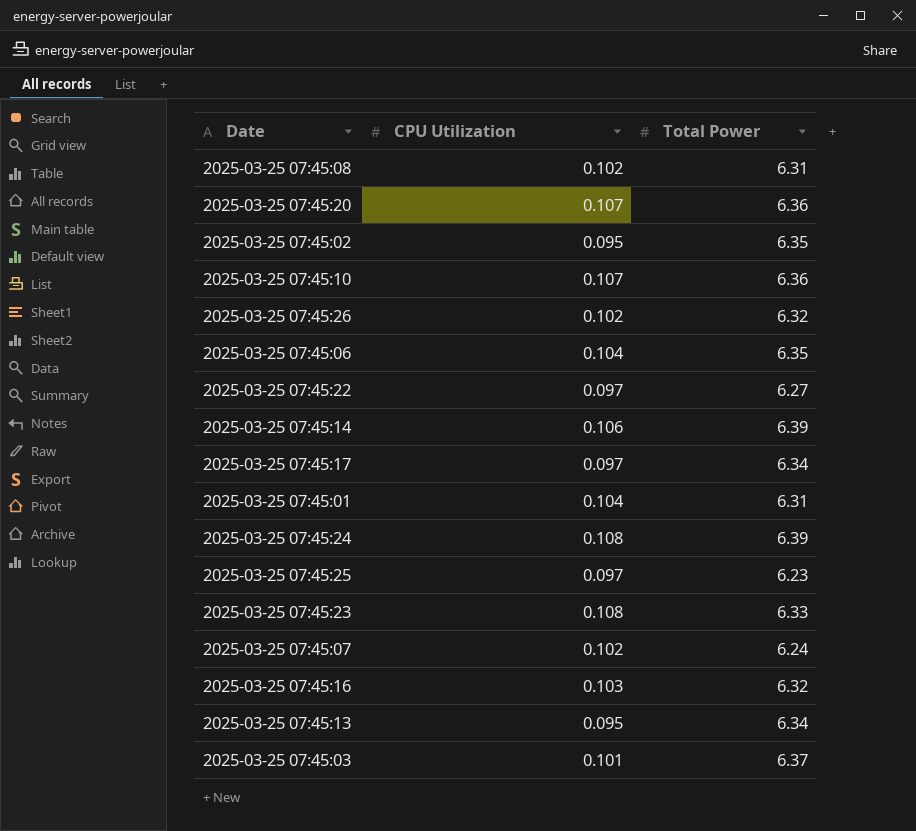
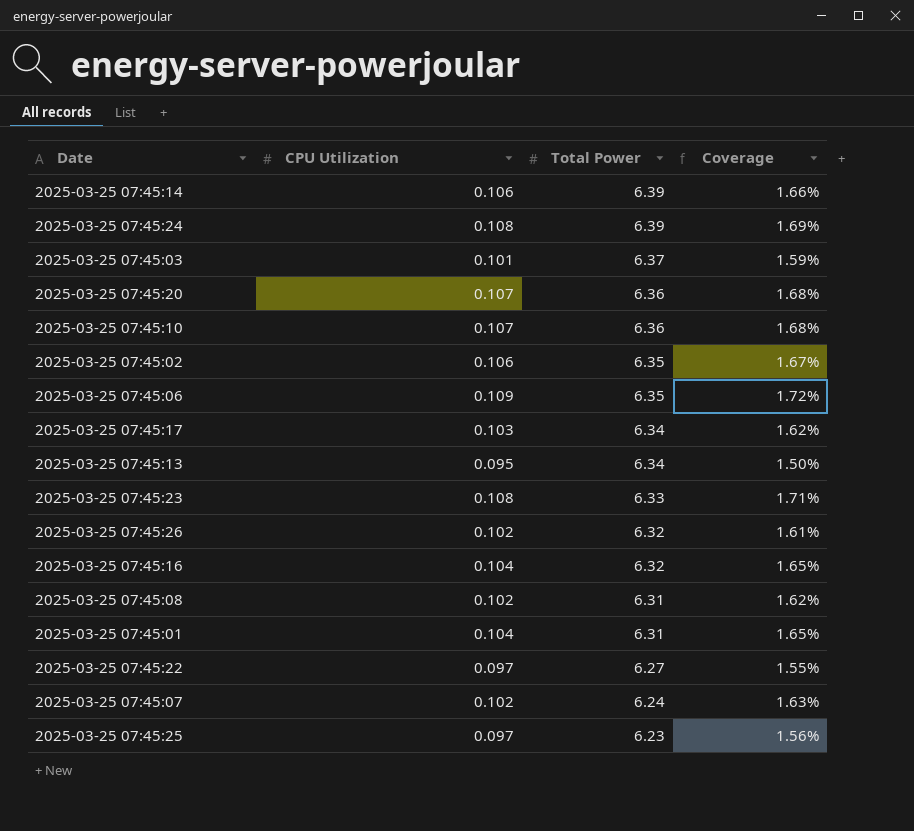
row order: none -> Total Power descending
column Coverage | formula: none -> [CPU Utilization] / [Total Power]
2025-03-25 07:45:02 | CPU Utilization: 0.095 -> 0.106
2025-03-25 07:45:06 | CPU Utilization: 0.104 -> 0.109
2025-03-25 07:45:17 | CPU Utilization: 0.097 -> 0.103
2025-03-25 07:45:16 | CPU Utilization: 0.103 -> 0.104

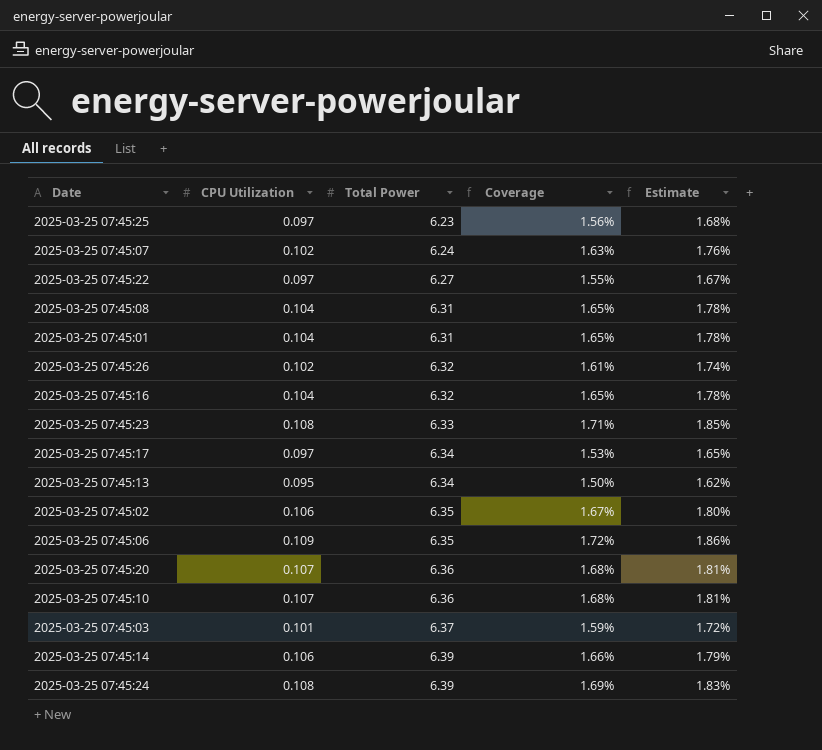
row order: Total Power descending -> Total Power ascending
column Estimate | formula: none -> [Coverage] * 1.08
2025-03-25 07:45:08 | CPU Utilization: 0.102 -> 0.104
2025-03-25 07:45:08 | Coverage: 1.62% -> 1.65%
2025-03-25 07:45:17 | CPU Utilization: 0.103 -> 0.097
2025-03-25 07:45:17 | Coverage: 1.62% -> 1.53%

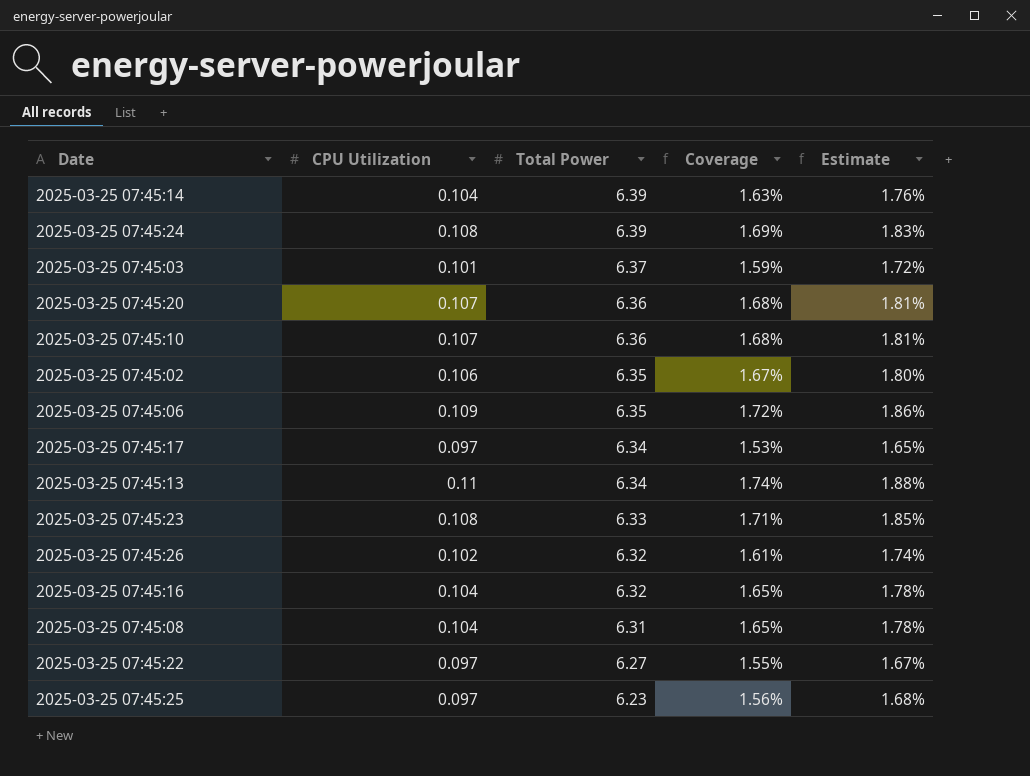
row order: Total Power ascending -> Total Power descending
row 2025-03-25 07:45:07: 0.102 | 6.24 | 1.63% | 1.76% -> none
row 2025-03-25 07:45:01: 0.104 | 6.31 | 1.65% | 1.78% -> none
2025-03-25 07:45:14 | CPU Utilization: 0.106 -> 0.104
2025-03-25 07:45:14 | Coverage: 1.66% -> 1.63%
2025-03-25 07:45:14 | Estimate: 1.79% -> 1.76%
2025-03-25 07:45:13 | CPU Utilization: 0.095 -> 0.11
2025-03-25 07:45:13 | Coverage: 1.50% -> 1.74%
2025-03-25 07:45:13 | Estimate: 1.62% -> 1.88%

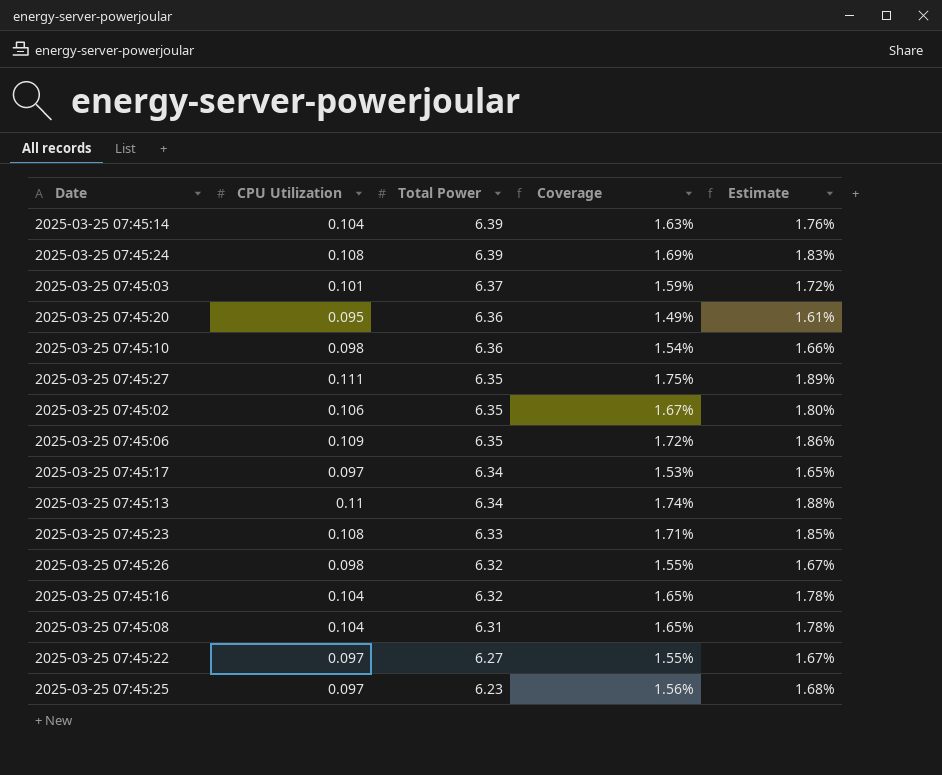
2025-03-25 07:45:20 | CPU Utilization: 0.107 -> 0.095
2025-03-25 07:45:20 | Coverage: 1.68% -> 1.49%
2025-03-25 07:45:20 | Estimate: 1.81% -> 1.61%
2025-03-25 07:45:10 | CPU Utilization: 0.107 -> 0.098
2025-03-25 07:45:10 | Coverage: 1.68% -> 1.54%
2025-03-25 07:45:10 | Estimate: 1.81% -> 1.66%
row 2025-03-25 07:45:27: none -> 0.111 | 6.35 | 1.75% | 1.89%
2025-03-25 07:45:26 | CPU Utilization: 0.102 -> 0.098
2025-03-25 07:45:26 | Coverage: 1.61% -> 1.55%
2025-03-25 07:45:26 | Estimate: 1.74% -> 1.67%

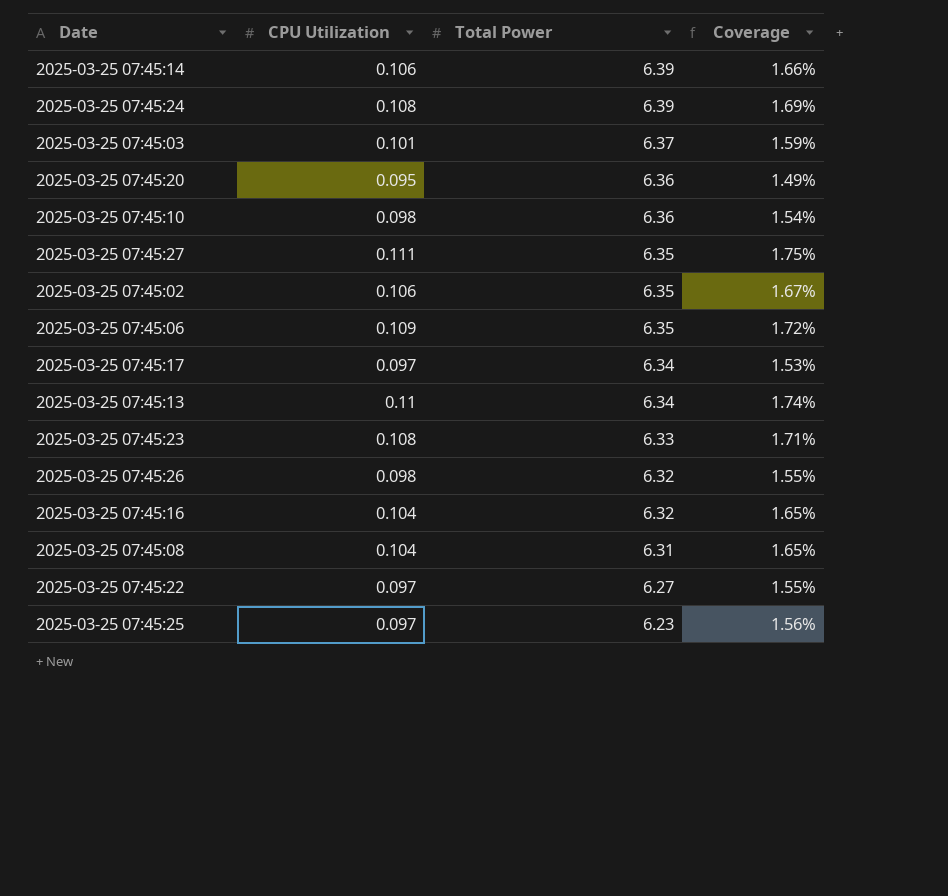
column Estimate | formula: [Coverage] * 1.08 -> none
2025-03-25 07:45:14 | CPU Utilization: 0.104 -> 0.106
2025-03-25 07:45:14 | Coverage: 1.63% -> 1.66%

